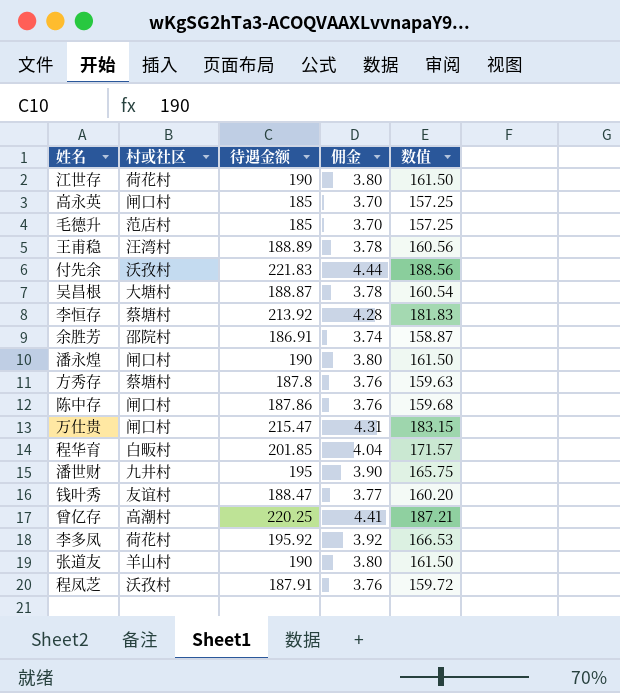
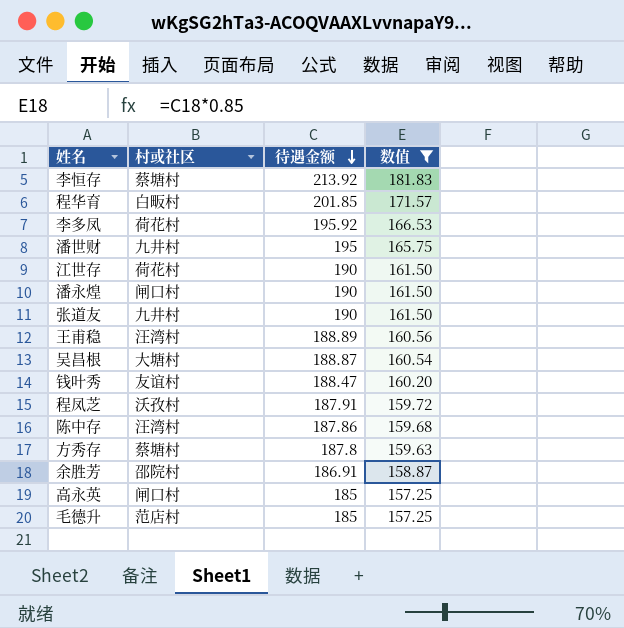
filter: none -> 数值 <= 181.83
row order: none -> 待遇金额 descending
column 佣金 | formula: [待遇金额] * 0.02 -> none
张道友 | 村或社区: 羊山村 -> 九井村
陈中存 | 村或社区: 闸口村 -> 汪湾村

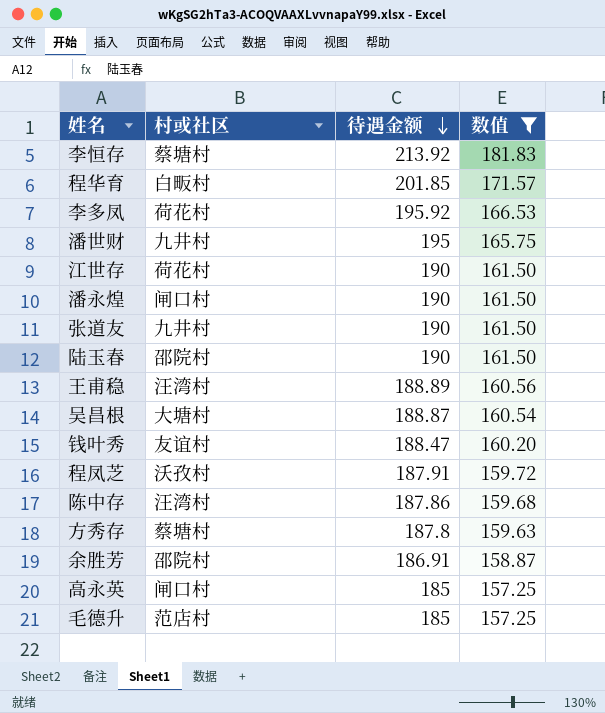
row 陆玉春: none -> 邵院村 | 190 | 161.50

